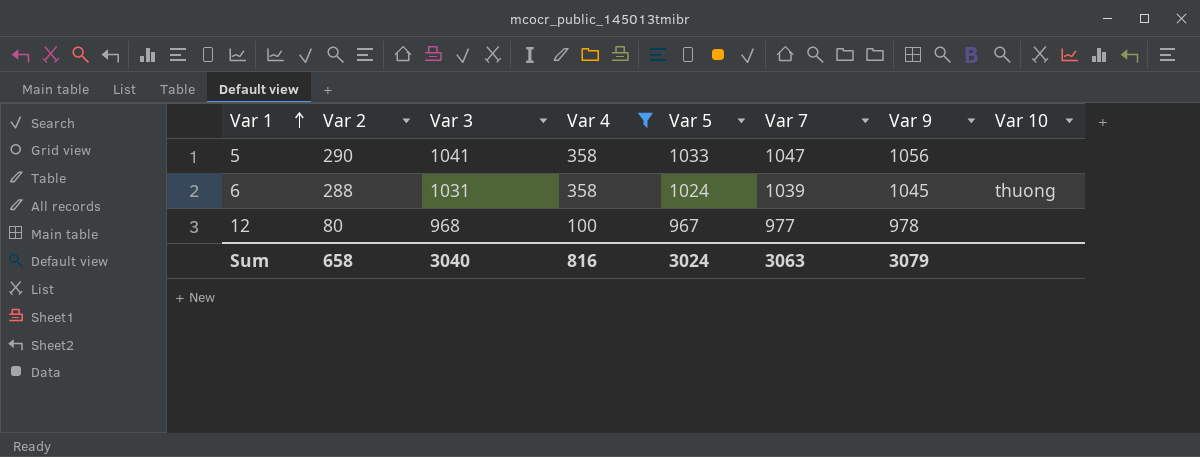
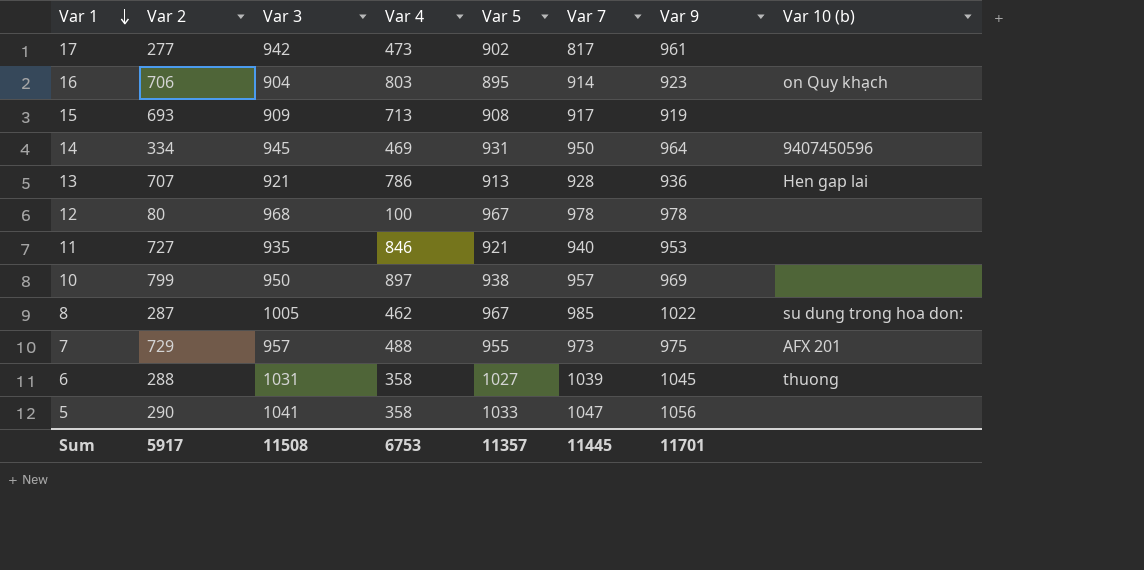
filter: Var 4 <= 358 -> none
row order: Var 1 ascending -> Var 1 descending
column name: Var 10 -> Var 10 (b)
12 | Var 7: 977 -> 978
6 | Var 5: 1024 -> 1027
Sum | Var 2: 658 -> 5917
Sum | Var 3: 3040 -> 11508
Sum | Var 4: 816 -> 6753
Sum | Var 5: 3024 -> 11357
Sum | Var 7: 3063 -> 11445
Sum | Var 9: 3079 -> 11701

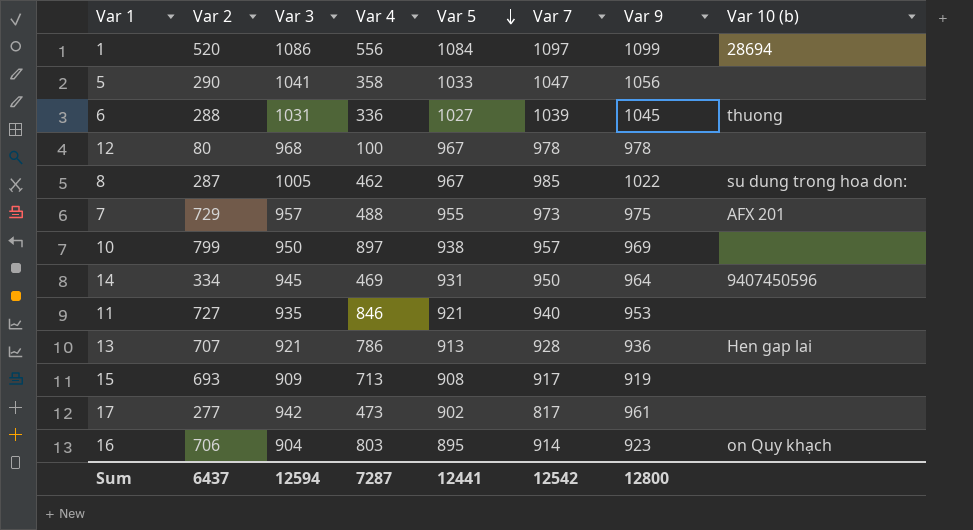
row order: Var 1 descending -> Var 5 descending
row 1: none -> 520 | 1086 | 556 | 1084 | 1097 | 1099 | 28694
6 | Var 4: 358 -> 336
Sum | Var 2: 5917 -> 6437
Sum | Var 3: 11508 -> 12594
Sum | Var 4: 6753 -> 7287
Sum | Var 5: 11357 -> 12441
Sum | Var 7: 11445 -> 12542
Sum | Var 9: 11701 -> 12800

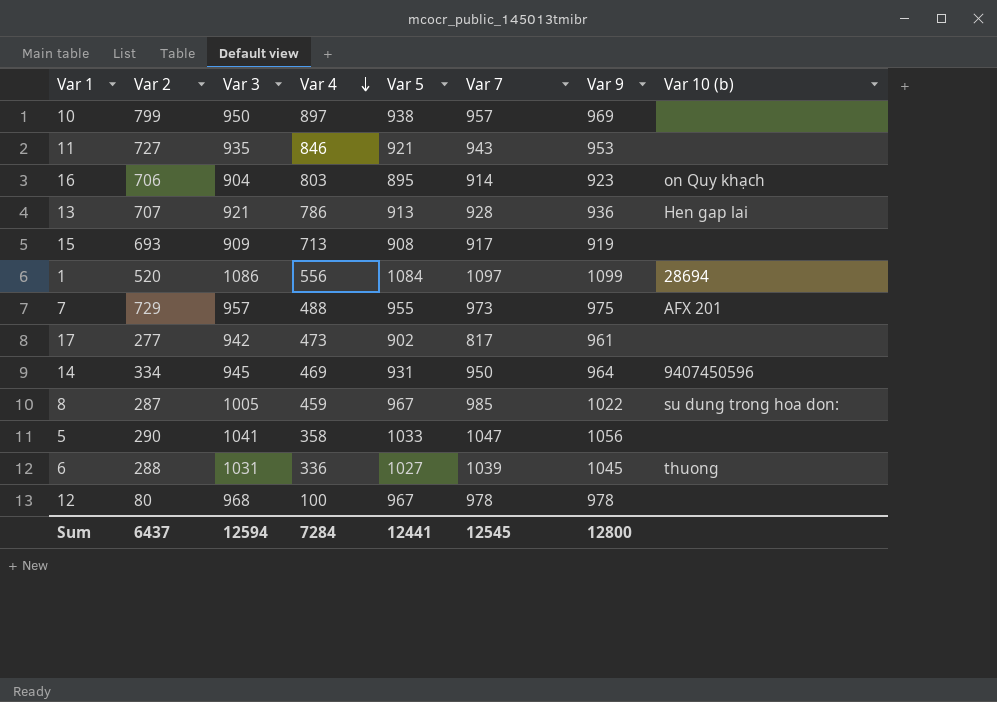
row order: Var 5 descending -> Var 4 descending
11 | Var 7: 940 -> 943
8 | Var 4: 462 -> 459
Sum | Var 4: 7287 -> 7284
Sum | Var 7: 12542 -> 12545

